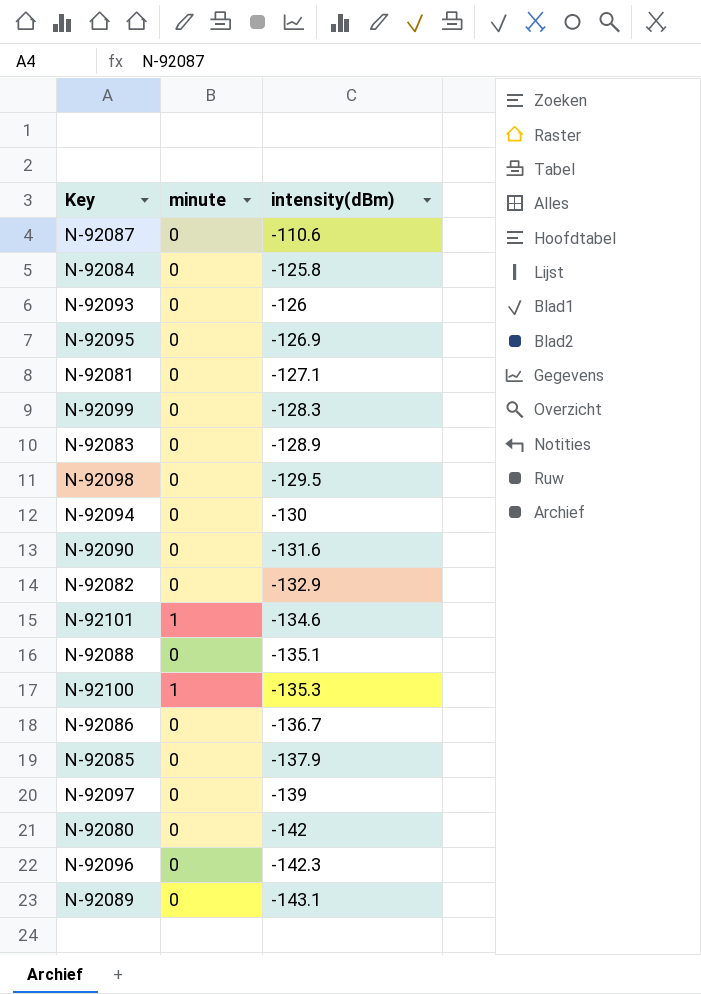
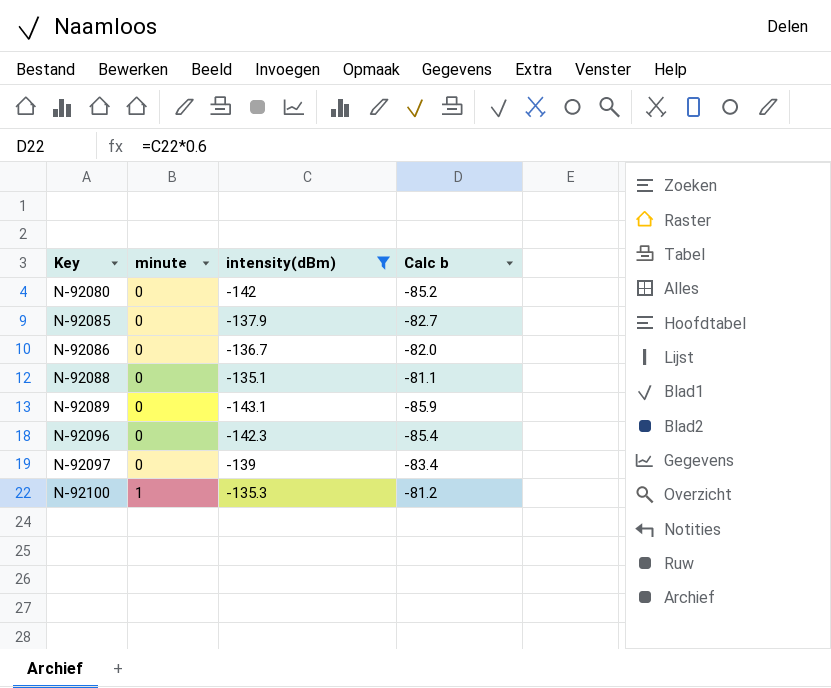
filter: none -> intensity(dBm) <= -135.1
row order: intensity(dBm) descending -> Key ascending
column Calc b | formula: none -> [intensity(dBm)] * 0.6

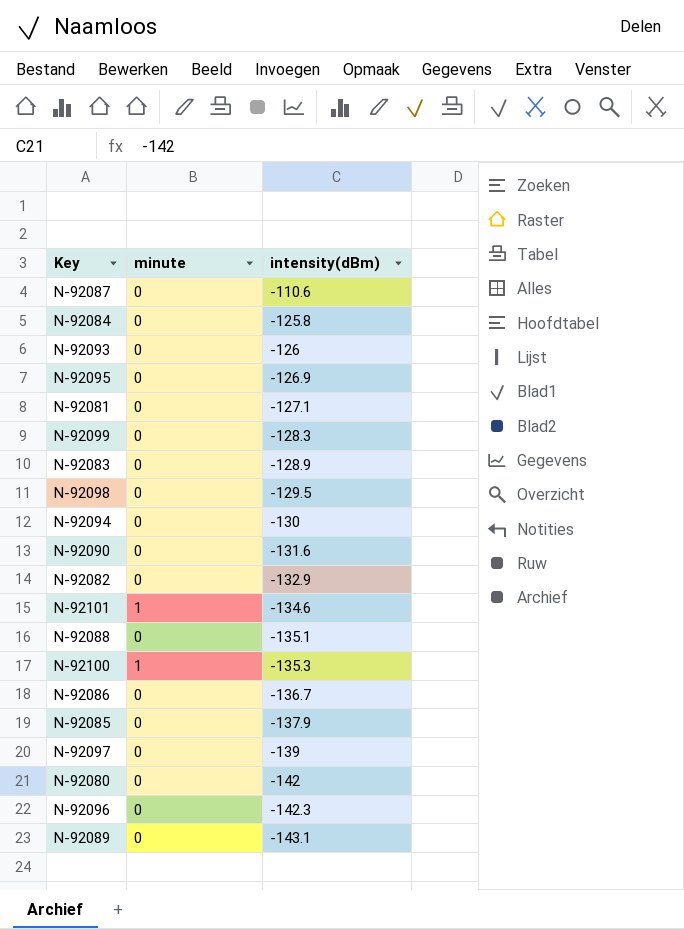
filter: intensity(dBm) <= -135.1 -> none
row order: Key ascending -> intensity(dBm) descending
column Calc b | formula: [intensity(dBm)] * 0.6 -> none

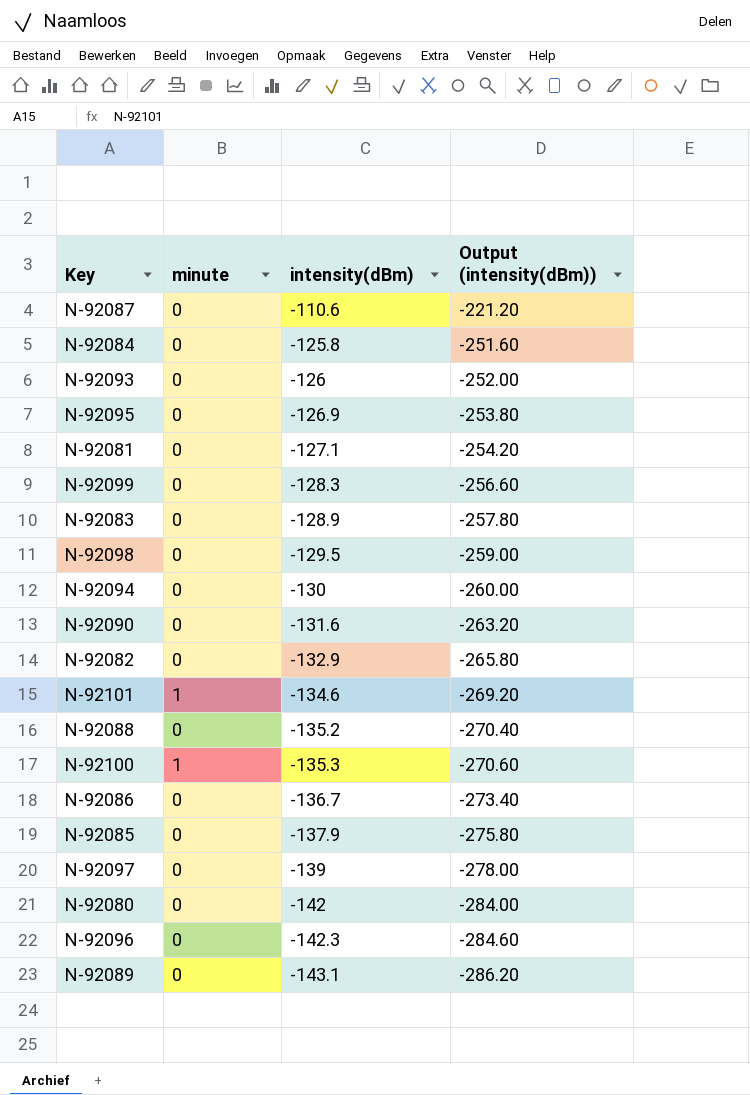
column Output (intensity(dBm)) | formula: none -> [intensity(dBm)] * 2
N-92088 | intensity(dBm): -135.1 -> -135.2

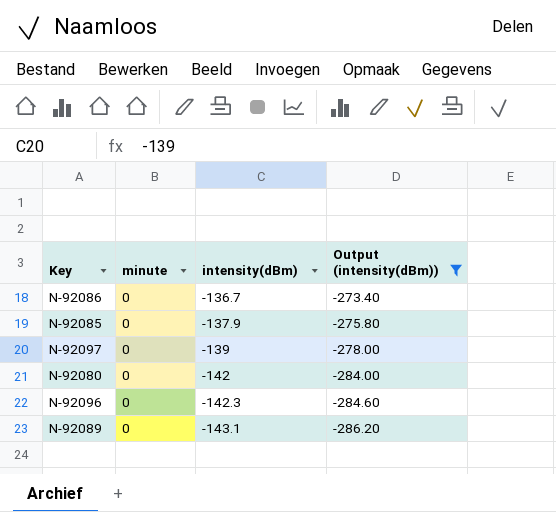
filter: none -> Output (intensity(dBm)) <= -273.40

